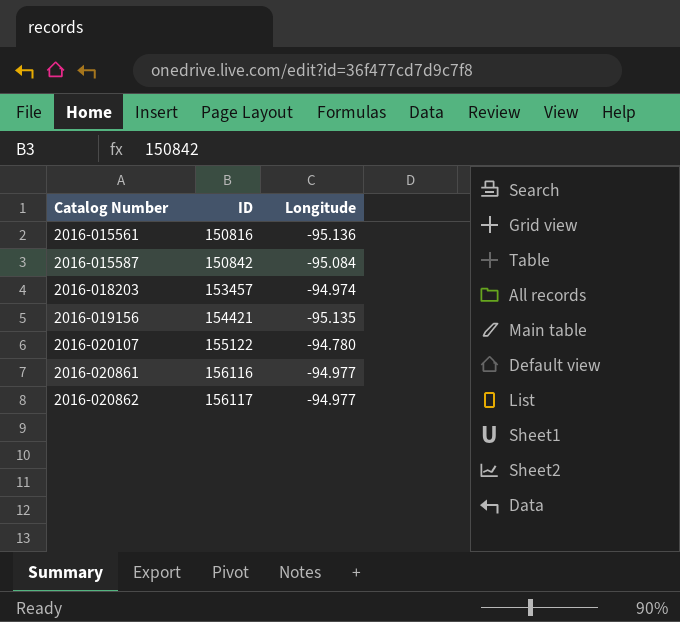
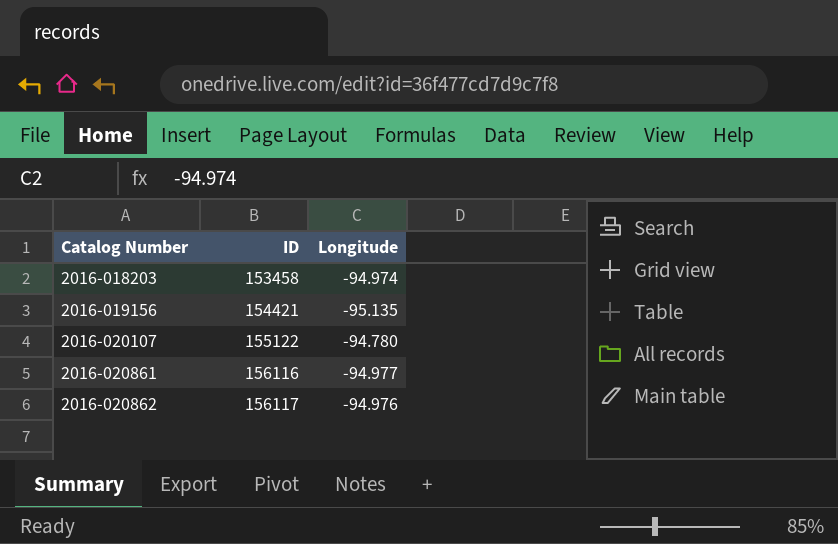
row 2016-015561: 150816 | -95.136 -> none
row 2016-015587: 150842 | -95.084 -> none
2016-018203 | ID: 153457 -> 153458
2016-020862 | Longitude: -94.977 -> -94.976

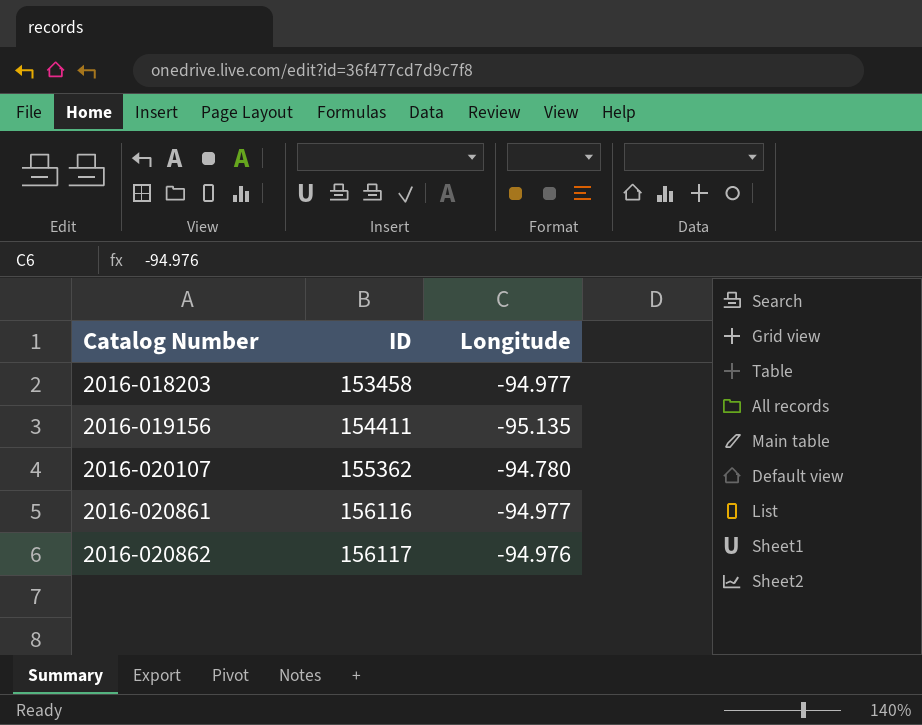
2016-018203 | Longitude: -94.974 -> -94.977
2016-019156 | ID: 154421 -> 154411
2016-020107 | ID: 155122 -> 155362

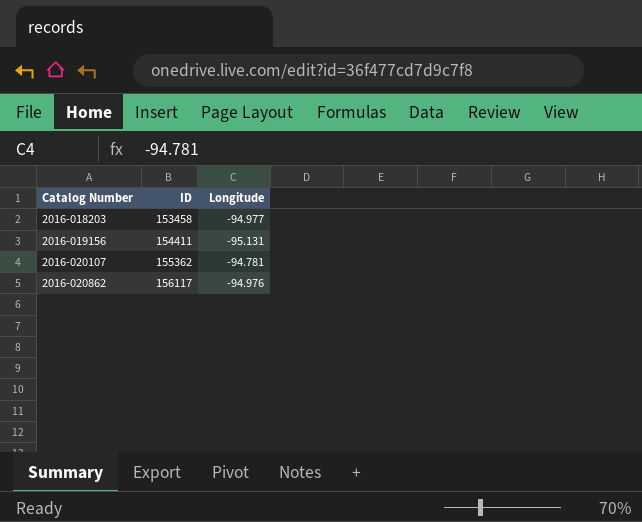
row 2016-020861: 156116 | -94.977 -> none
2016-019156 | Longitude: -95.135 -> -95.131
2016-020107 | Longitude: -94.780 -> -94.781

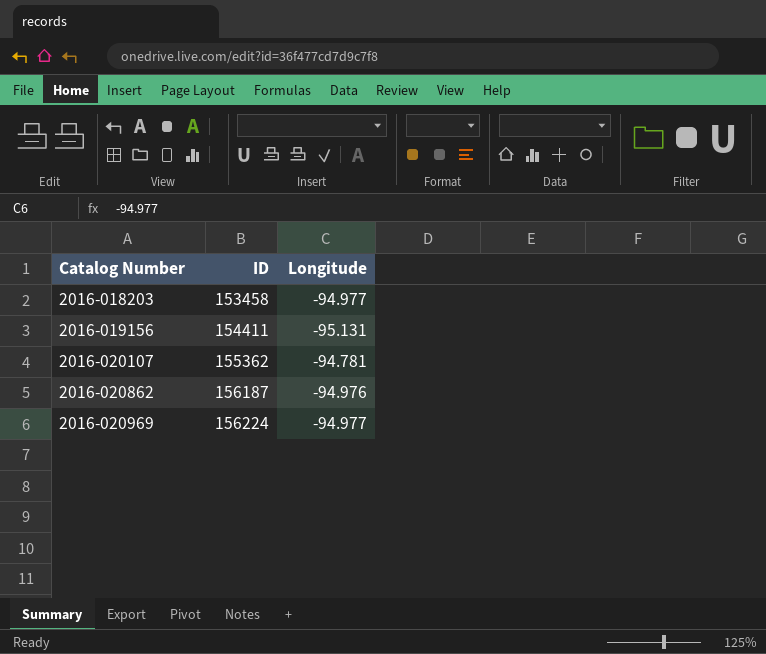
2016-020862 | ID: 156117 -> 156187
row 2016-020969: none -> 156224 | -94.977

